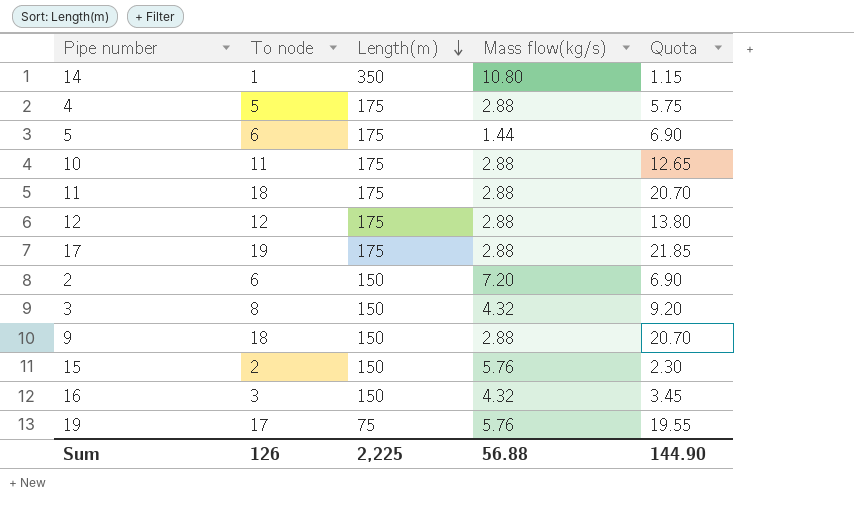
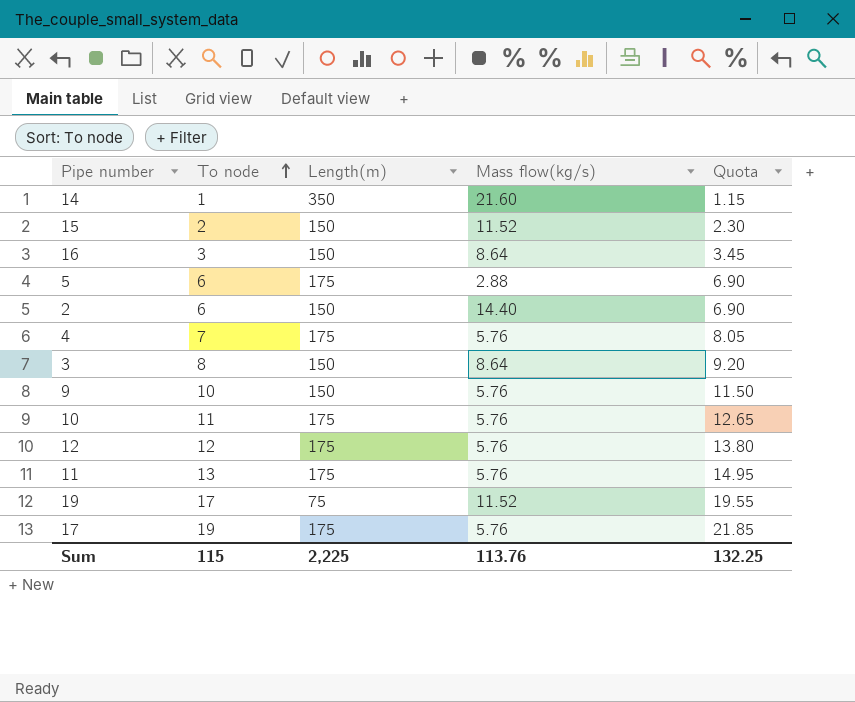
row order: Length(m) descending -> To node ascending
14 | Mass flow(kg/s): 10.80 -> 21.60
15 | Mass flow(kg/s): 5.76 -> 11.52
16 | Mass flow(kg/s): 4.32 -> 8.64
5 | Mass flow(kg/s): 1.44 -> 2.88
2 | Mass flow(kg/s): 7.20 -> 14.40
4 | To node: 5 -> 7
4 | Mass flow(kg/s): 2.88 -> 5.76
4 | Quota: 5.75 -> 8.05
3 | Mass flow(kg/s): 4.32 -> 8.64
9 | To node: 18 -> 10
9 | Mass flow(kg/s): 2.88 -> 5.76
9 | Quota: 20.70 -> 11.50
10 | Mass flow(kg/s): 2.88 -> 5.76
12 | Mass flow(kg/s): 2.88 -> 5.76
11 | To node: 18 -> 13
11 | Mass flow(kg/s): 2.88 -> 5.76
11 | Quota: 20.70 -> 14.95
19 | Mass flow(kg/s): 5.76 -> 11.52
17 | Mass flow(kg/s): 2.88 -> 5.76
Sum | To node: 126 -> 115
Sum | Mass flow(kg/s): 56.88 -> 113.76
Sum | Quota: 144.90 -> 132.25

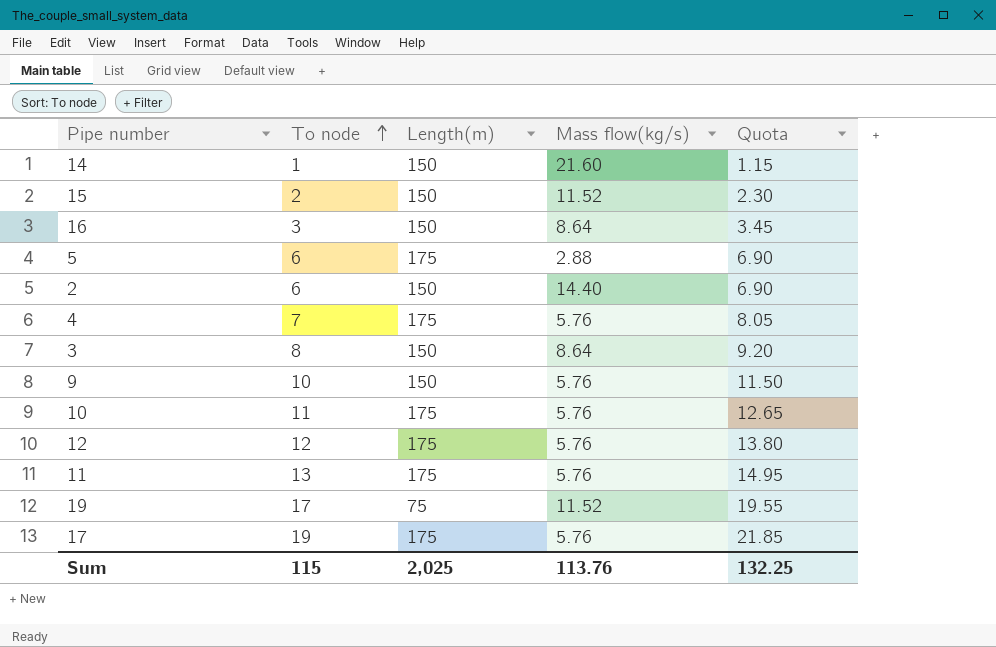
14 | Length(m): 350 -> 150
Sum | Length(m): 2,225 -> 2,025

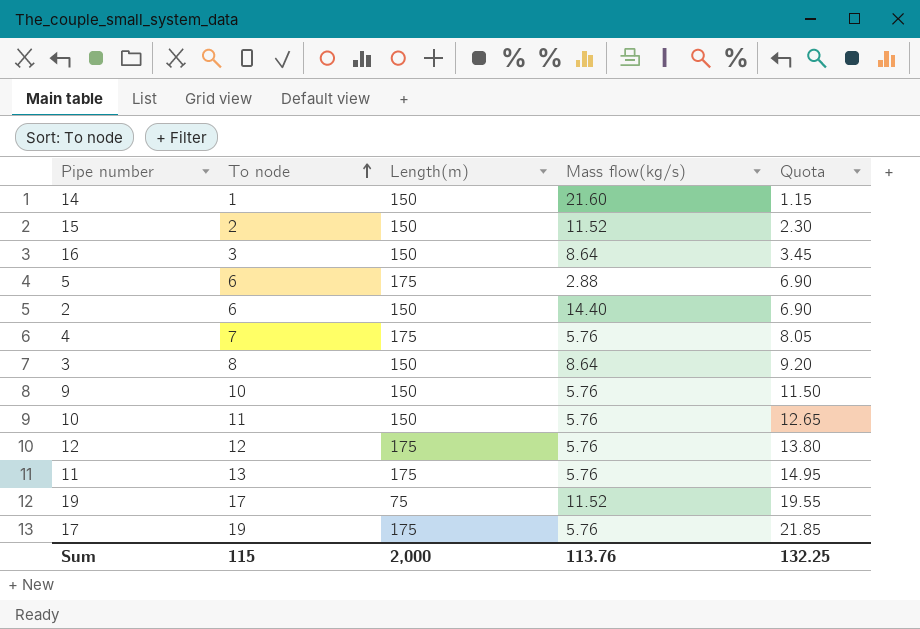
10 | Length(m): 175 -> 150
Sum | Length(m): 2,025 -> 2,000

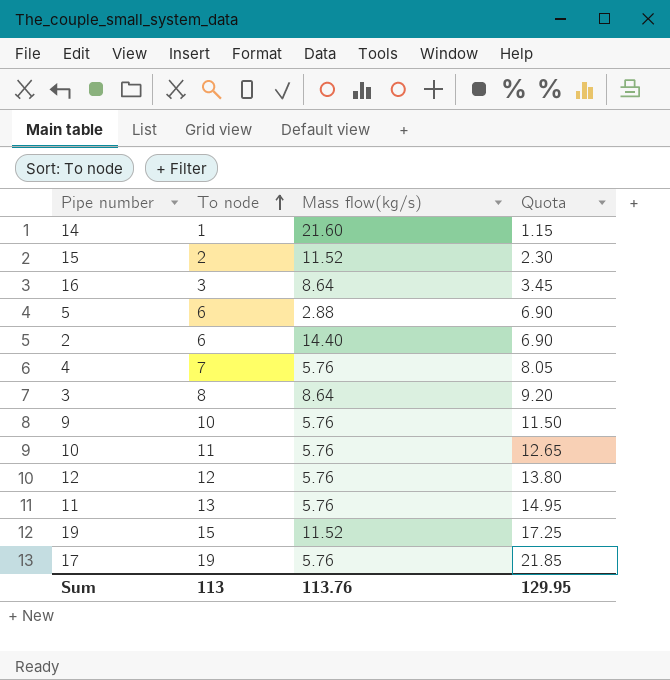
column Length(m) | position: 3 -> none
19 | To node: 17 -> 15
19 | Quota: 19.55 -> 17.25
Sum | To node: 115 -> 113
Sum | Quota: 132.25 -> 129.95

